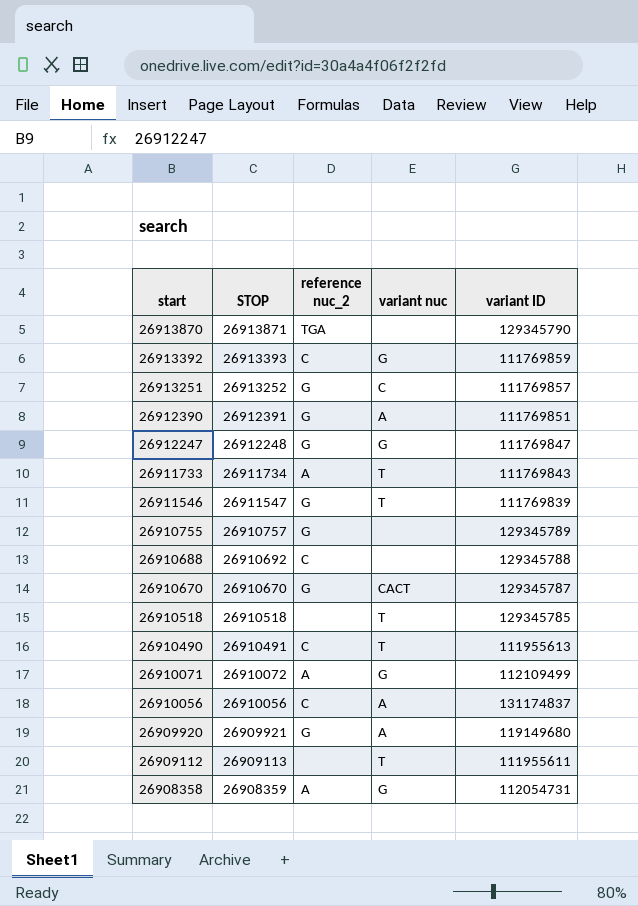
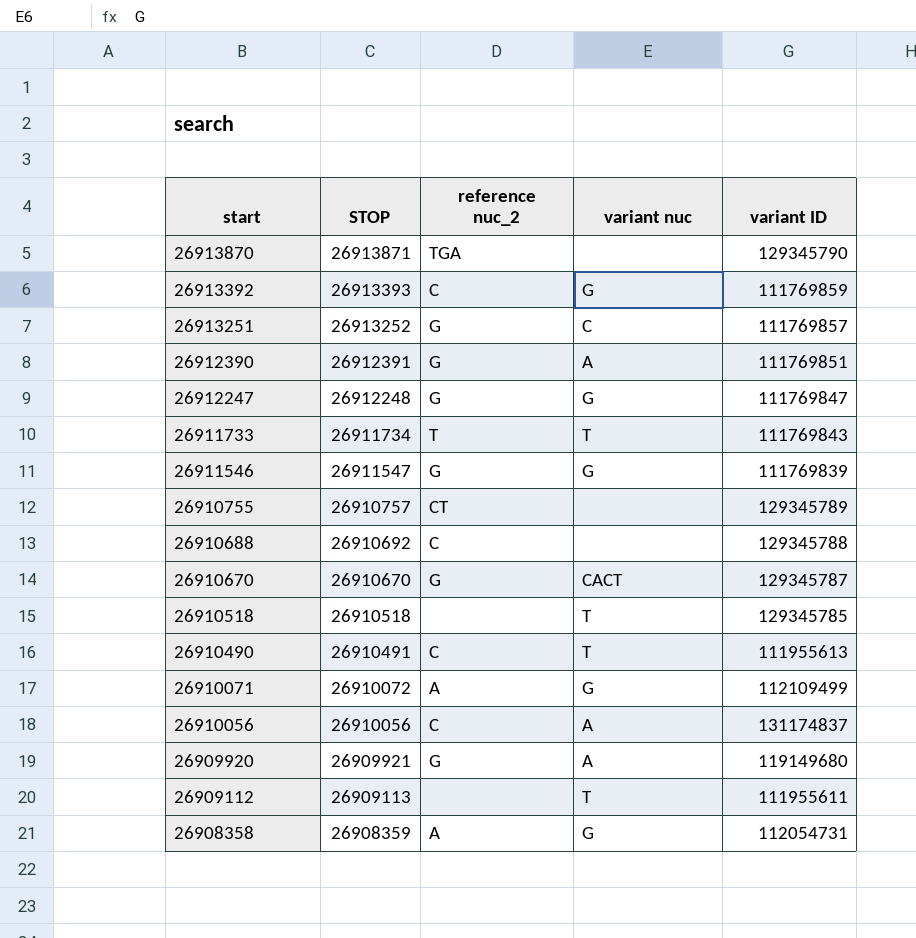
26911733 | reference nuc_2: A -> T
26911546 | variant nuc: T -> G
26910755 | reference nuc_2: G -> CT

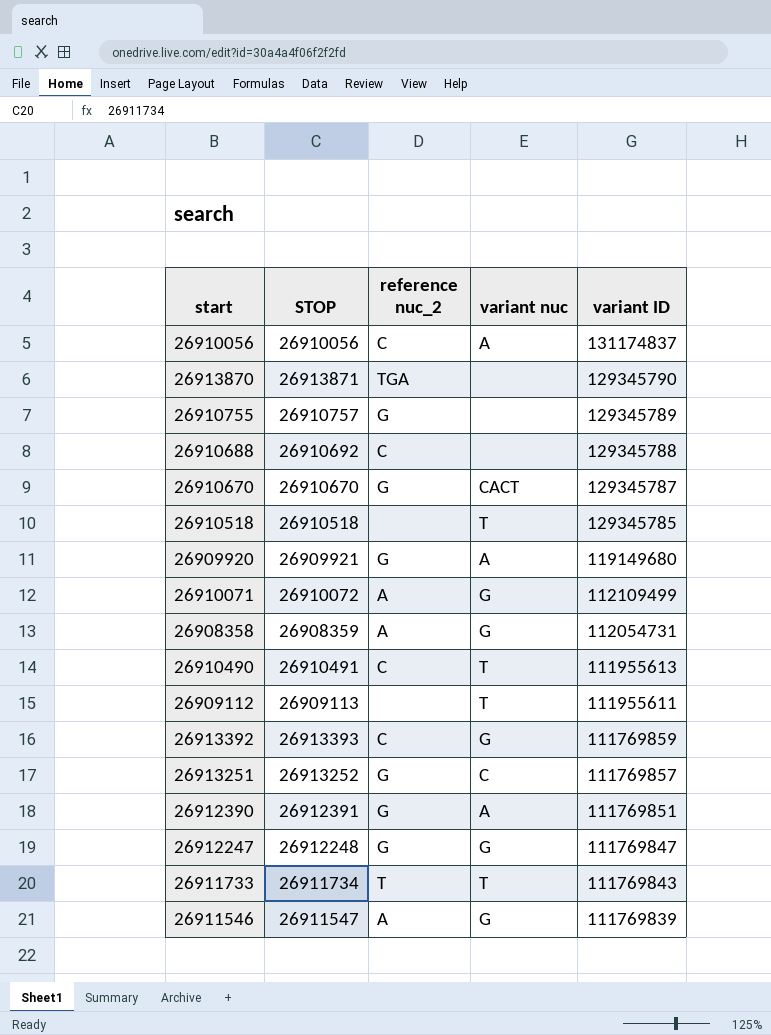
row order: start descending -> variant ID descending
26910755 | reference nuc_2: CT -> G
26911546 | reference nuc_2: G -> A

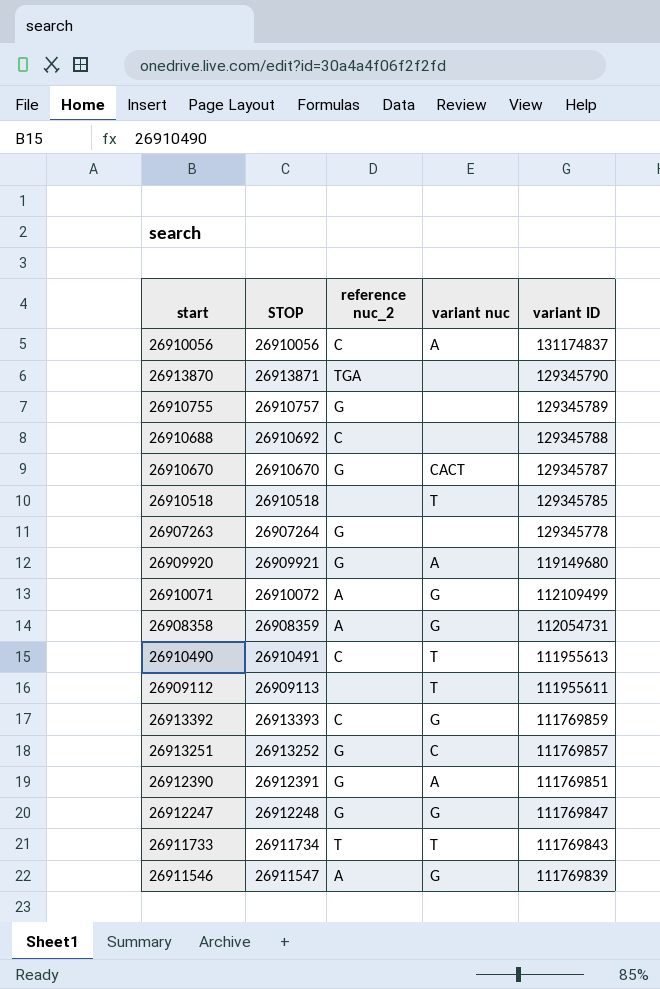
row 26907263: none -> 26907264 | G | none | 129345778

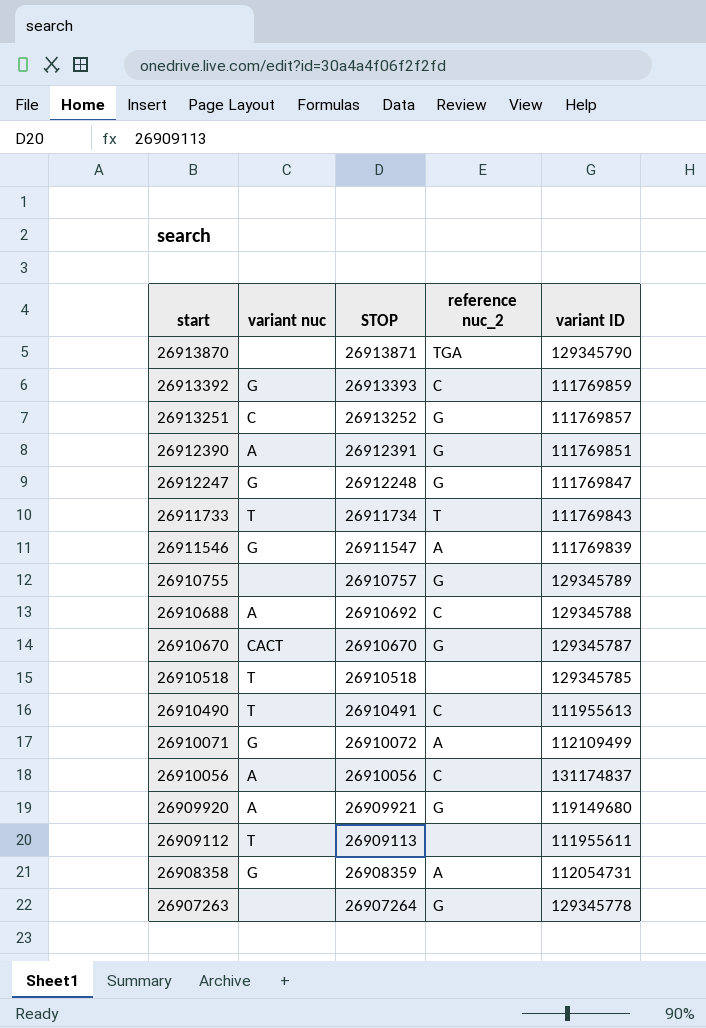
row order: variant ID descending -> start descending
column variant nuc | position: 4 -> 2
26910688 | variant nuc: none -> A

